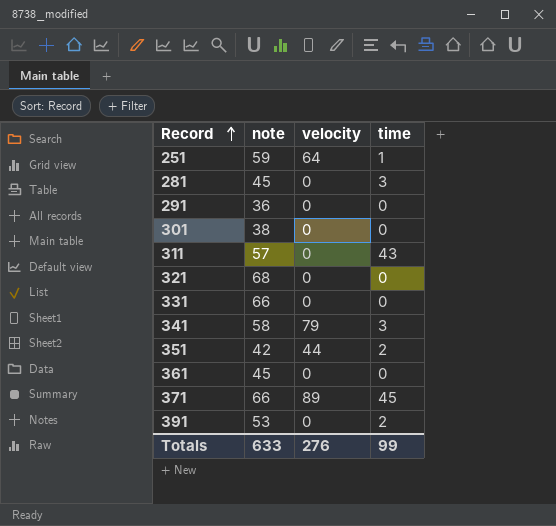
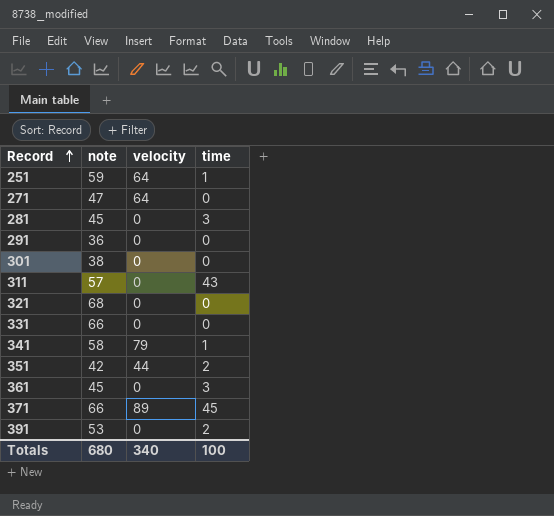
row 271: none -> 47 | 64 | 0
341 | time: 3 -> 1
361 | time: 0 -> 3
Totals | note: 633 -> 680
Totals | velocity: 276 -> 340
Totals | time: 99 -> 100

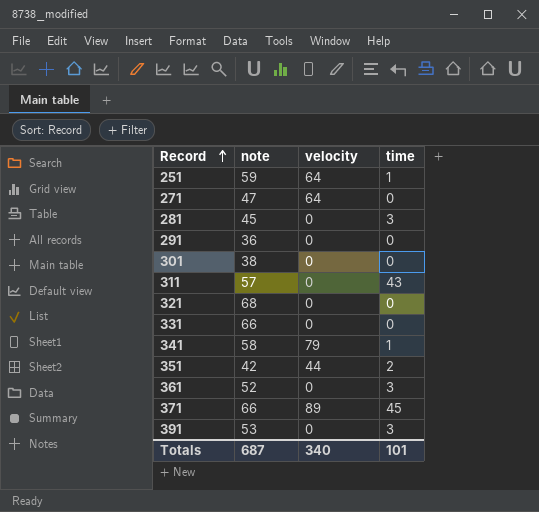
361 | note: 45 -> 52
391 | time: 2 -> 3
Totals | note: 680 -> 687
Totals | time: 100 -> 101

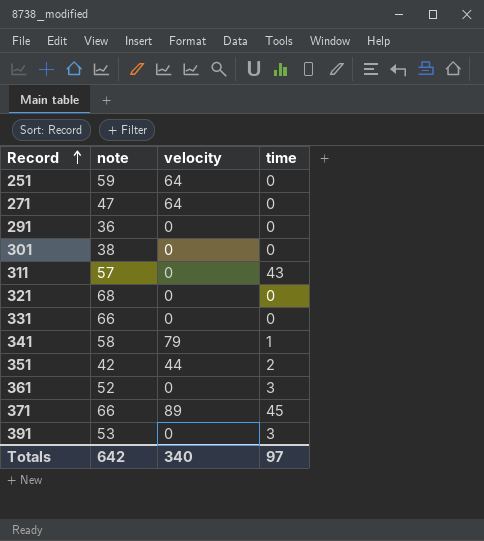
row 281: 45 | 0 | 3 -> none
251 | time: 1 -> 0
Totals | note: 687 -> 642
Totals | time: 101 -> 97

